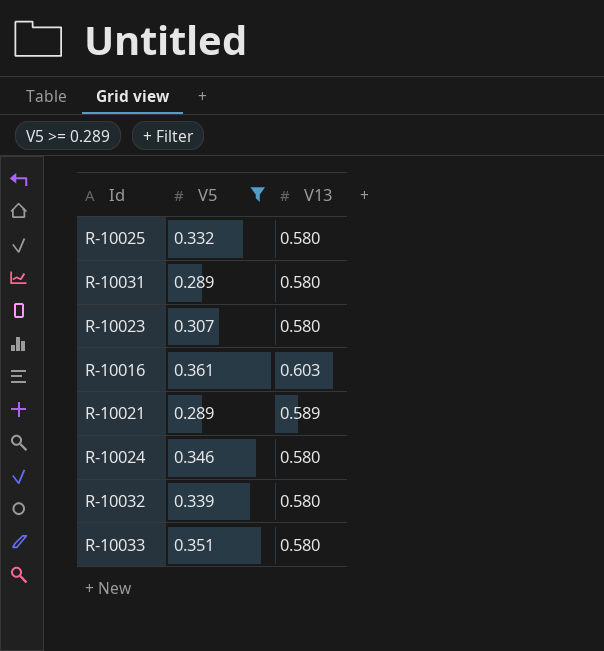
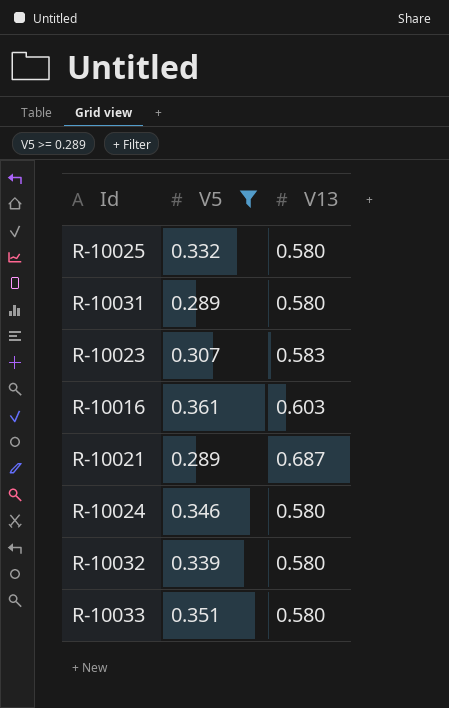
R-10023 | V13: 0.580 -> 0.583
R-10021 | V13: 0.589 -> 0.687

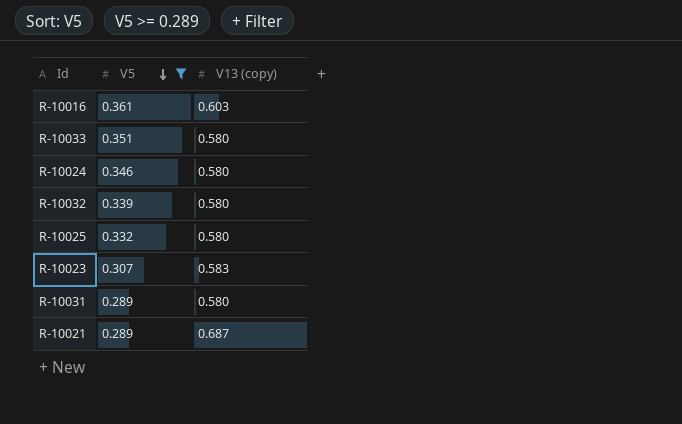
row order: none -> V5 descending
column name: V13 -> V13 (copy)

